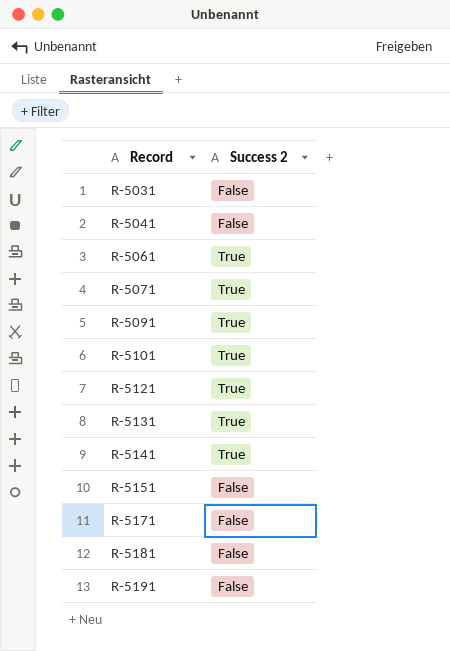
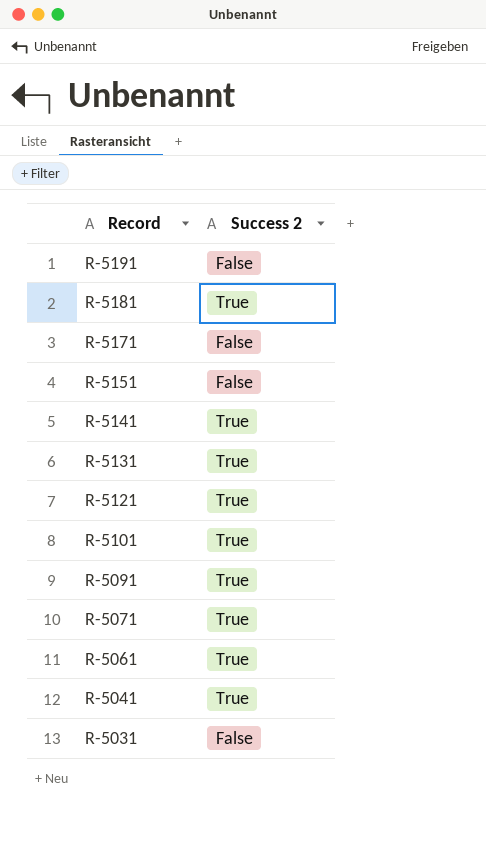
row order: Record ascending -> Record descending
R-5181 | Success 2: False -> True
R-5041 | Success 2: False -> True

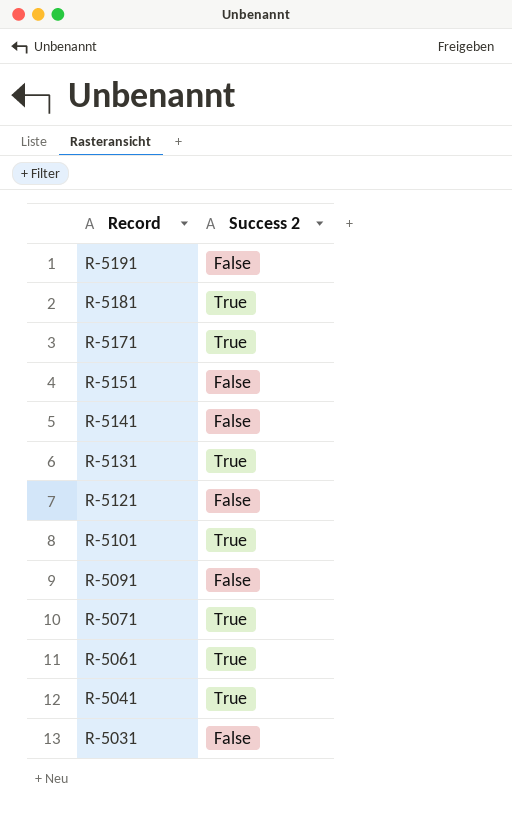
R-5171 | Success 2: False -> True
R-5141 | Success 2: True -> False
R-5121 | Success 2: True -> False
R-5091 | Success 2: True -> False

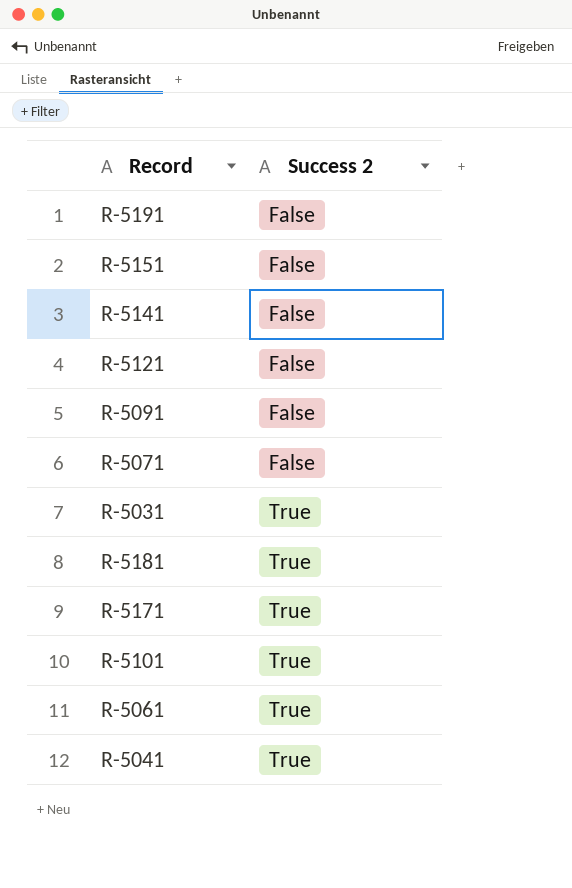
row order: Record descending -> Success 2 ascending
row R-5131: True -> none
R-5071 | Success 2: True -> False
R-5031 | Success 2: False -> True

